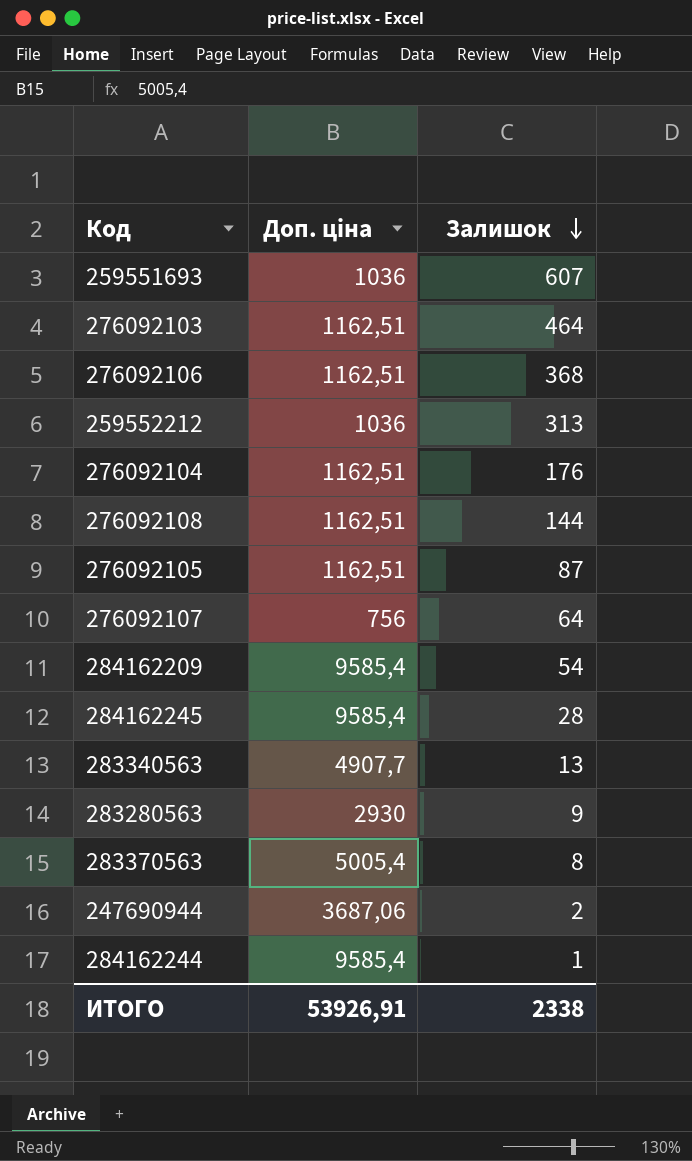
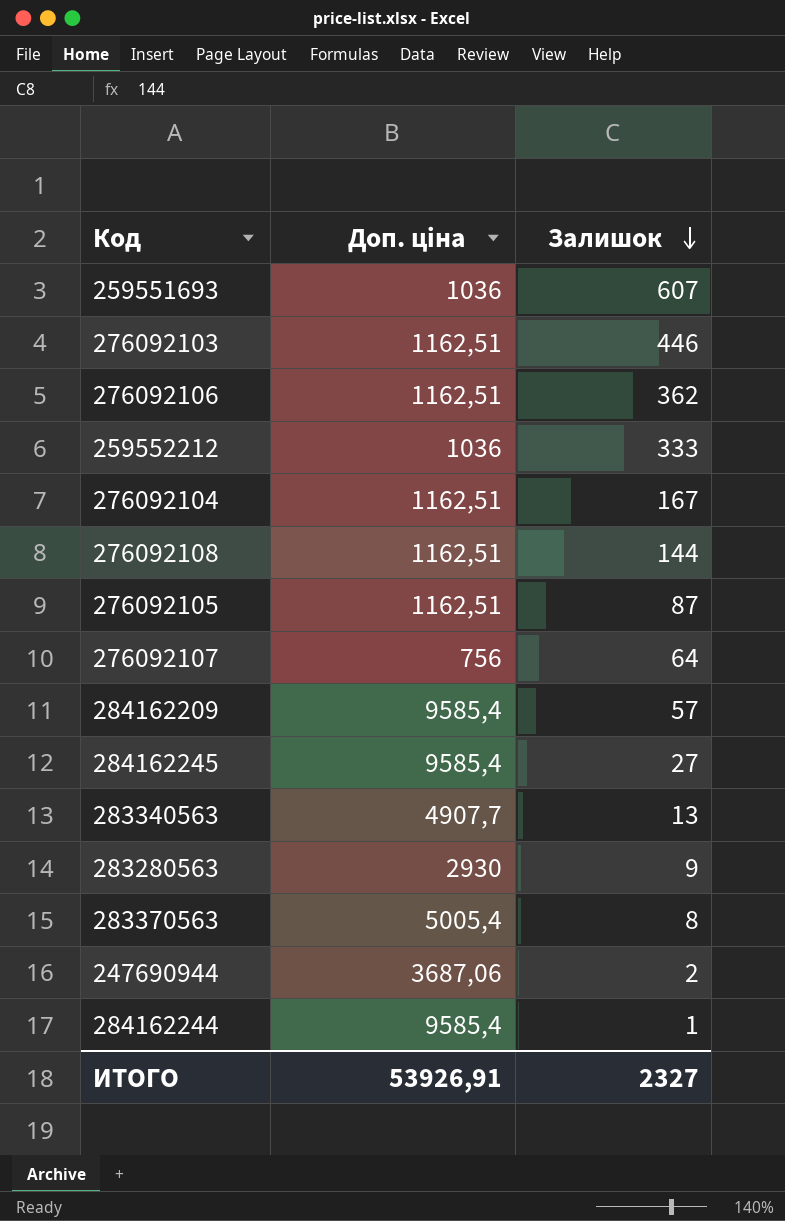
276092103 | Залишок: 464 -> 446
276092106 | Залишок: 368 -> 362
259552212 | Залишок: 313 -> 333
276092104 | Залишок: 176 -> 167
284162209 | Залишок: 54 -> 57
284162245 | Залишок: 28 -> 27
ИТОГО | Залишок: 2338 -> 2327

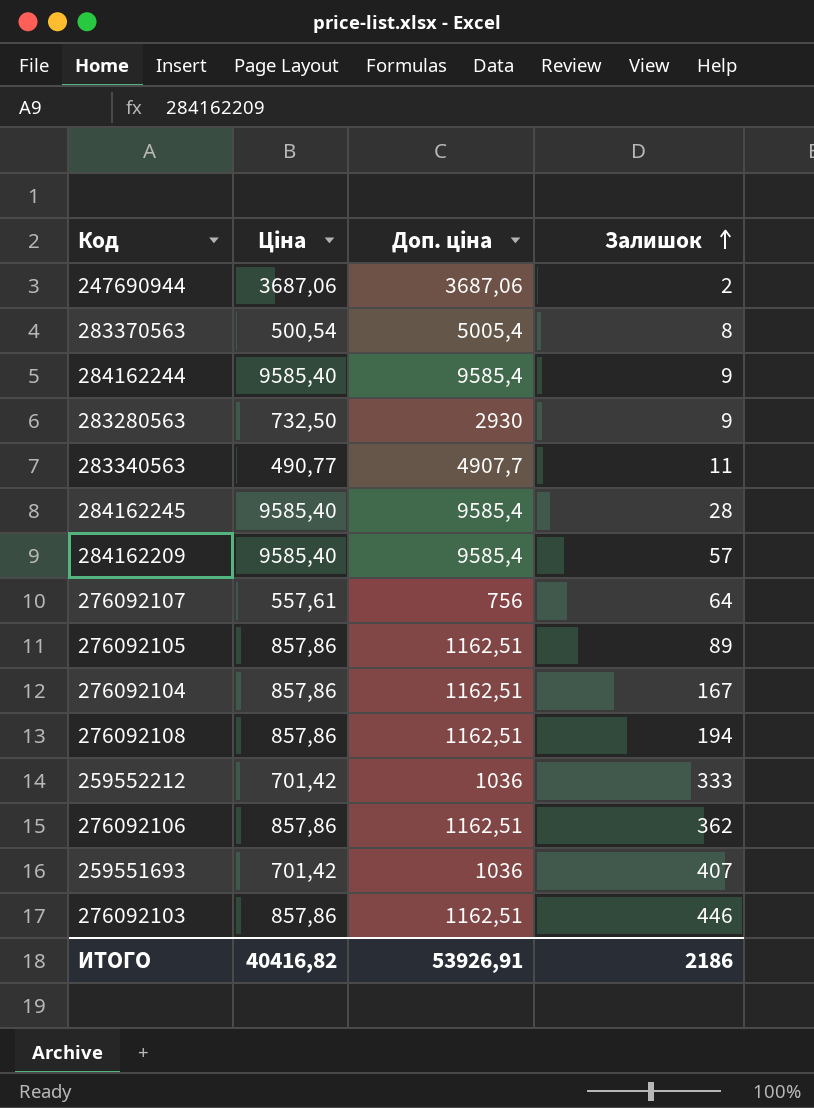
row order: Залишок descending -> Залишок ascending
column Ціна | position: none -> 2
284162244 | Залишок: 1 -> 9
283340563 | Залишок: 13 -> 11
284162245 | Залишок: 27 -> 28
276092105 | Залишок: 87 -> 89
276092108 | Залишок: 144 -> 194
259551693 | Залишок: 607 -> 407
ИТОГО | Залишок: 2327 -> 2186

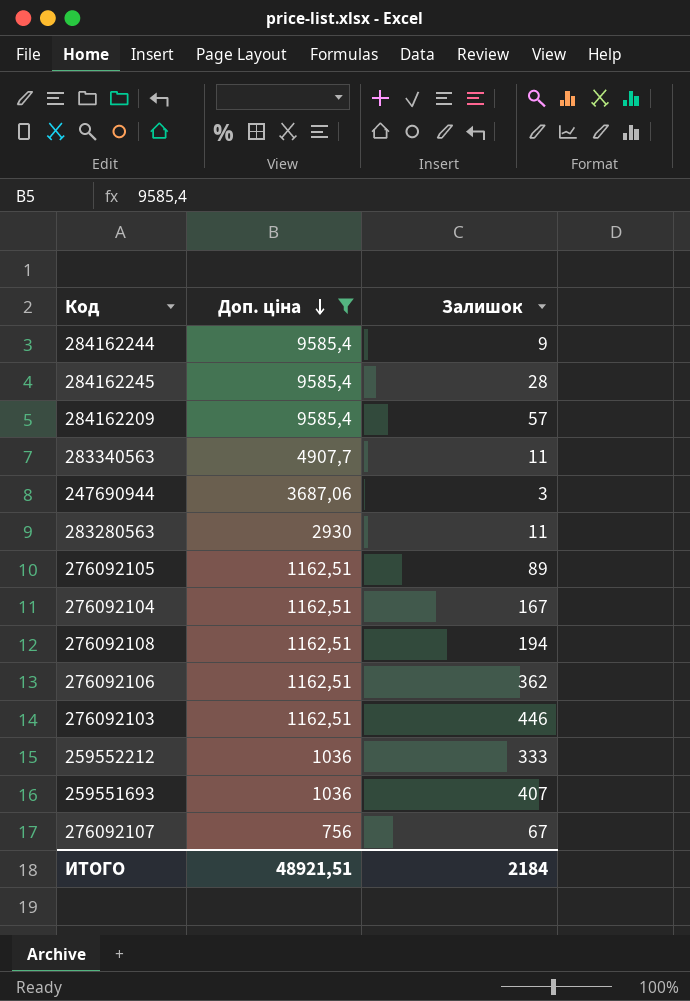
filter: none -> Доп. ціна != 5005,4
row order: Залишок ascending -> Доп. ціна descending
column Ціна | position: 2 -> none
247690944 | Залишок: 2 -> 3
283280563 | Залишок: 9 -> 11
276092107 | Залишок: 64 -> 67
ИТОГО | Доп. ціна: 53926,91 -> 48921,51
ИТОГО | Залишок: 2186 -> 2184

